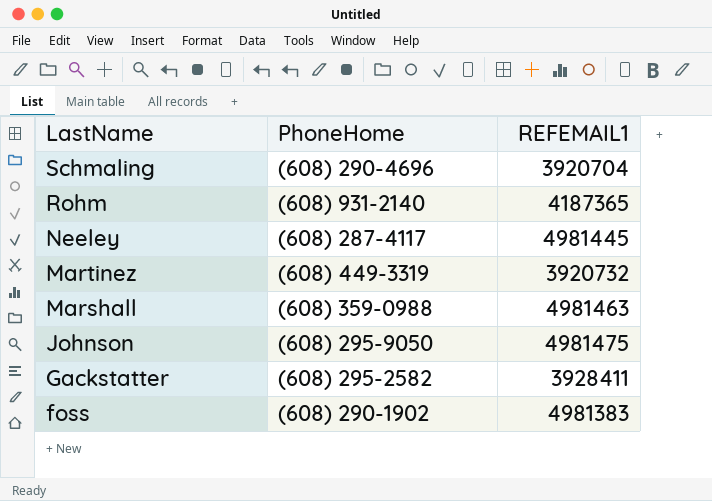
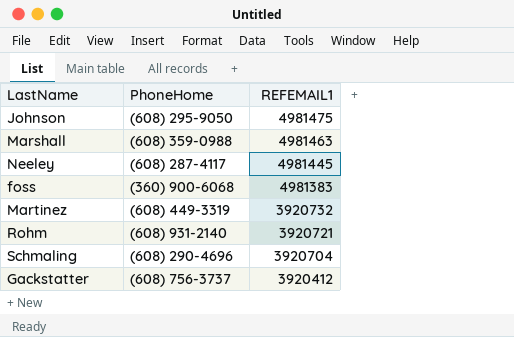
row order: LastName descending -> REFEMAIL1 descending
foss | PhoneHome: (608) 290-1902 -> (360) 900-6068
Rohm | REFEMAIL1: 4187365 -> 3920721
Gackstatter | PhoneHome: (608) 295-2582 -> (608) 756-3737
Gackstatter | REFEMAIL1: 3928411 -> 3920412

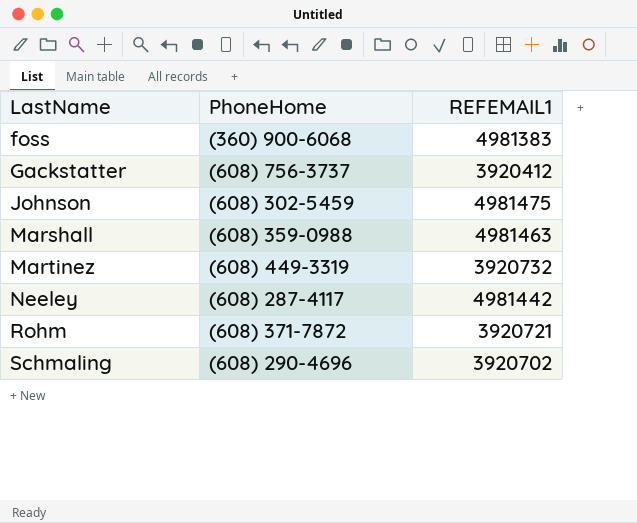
row order: REFEMAIL1 descending -> LastName ascending
Johnson | PhoneHome: (608) 295-9050 -> (608) 302-5459
Neeley | REFEMAIL1: 4981445 -> 4981442
Rohm | PhoneHome: (608) 931-2140 -> (608) 371-7872
Schmaling | REFEMAIL1: 3920704 -> 3920702

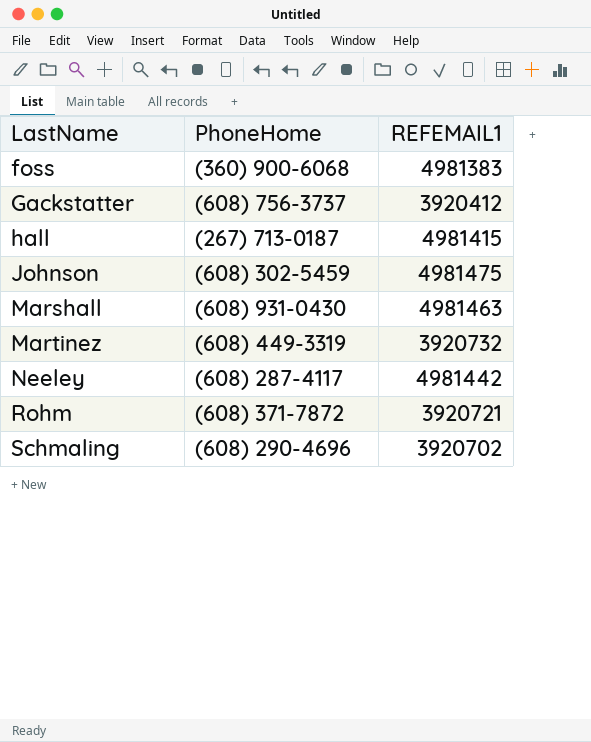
row hall: none -> (267) 713-0187 | 4981415
Marshall | PhoneHome: (608) 359-0988 -> (608) 931-0430

